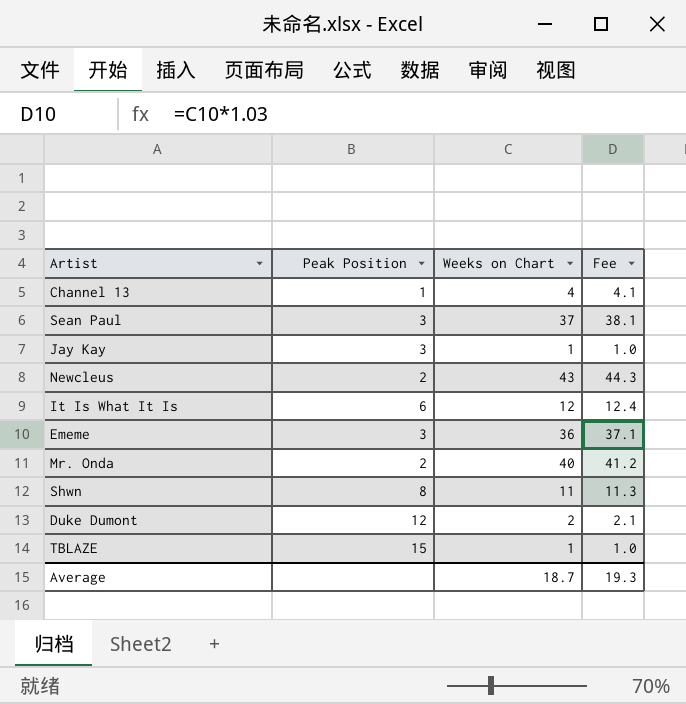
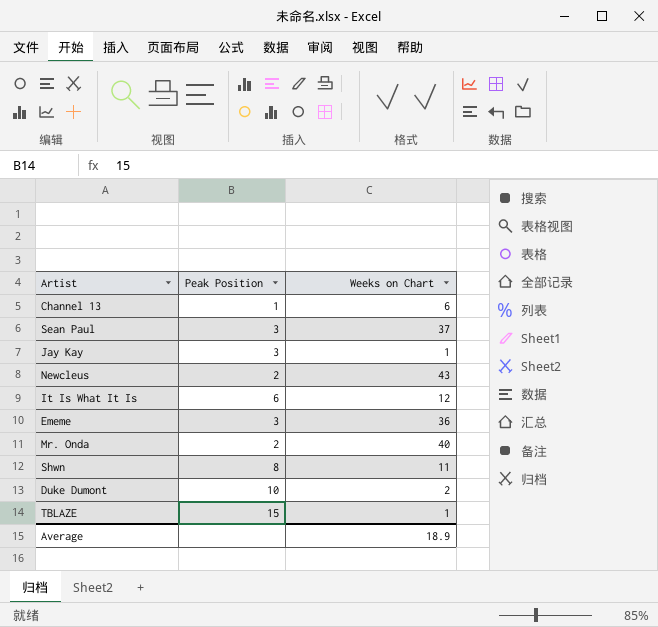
column Fee | formula: [Weeks on Chart] * 1.03 -> none
Channel 13 | Weeks on Chart: 4 -> 6
Duke Dumont | Peak Position: 12 -> 10
Average | Weeks on Chart: 18.7 -> 18.9

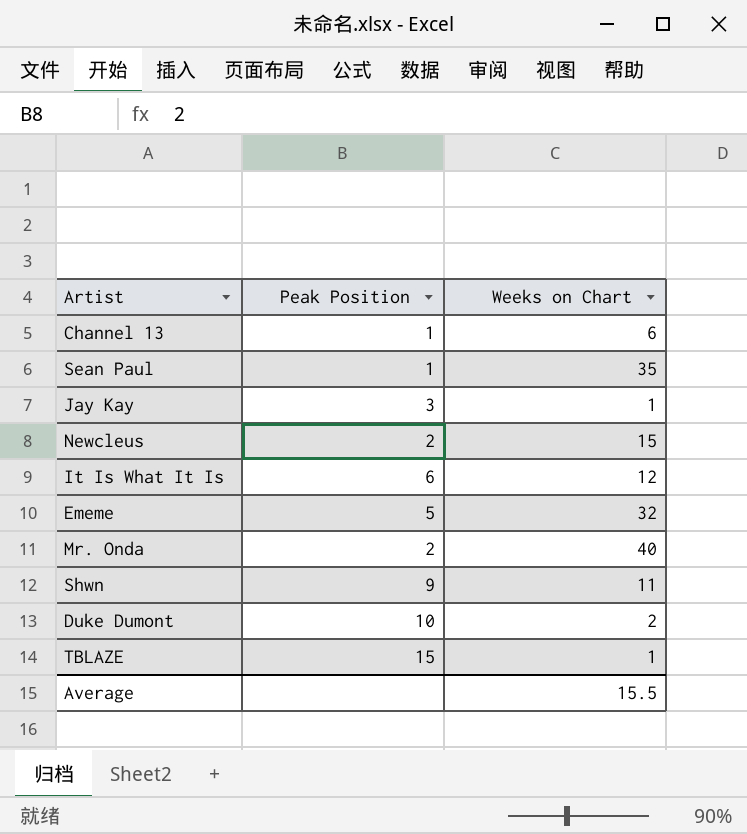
Sean Paul | Peak Position: 3 -> 1
Sean Paul | Weeks on Chart: 37 -> 35
Newcleus | Weeks on Chart: 43 -> 15
Ememe | Peak Position: 3 -> 5
Ememe | Weeks on Chart: 36 -> 32
Shwn | Peak Position: 8 -> 9
Average | Weeks on Chart: 18.9 -> 15.5

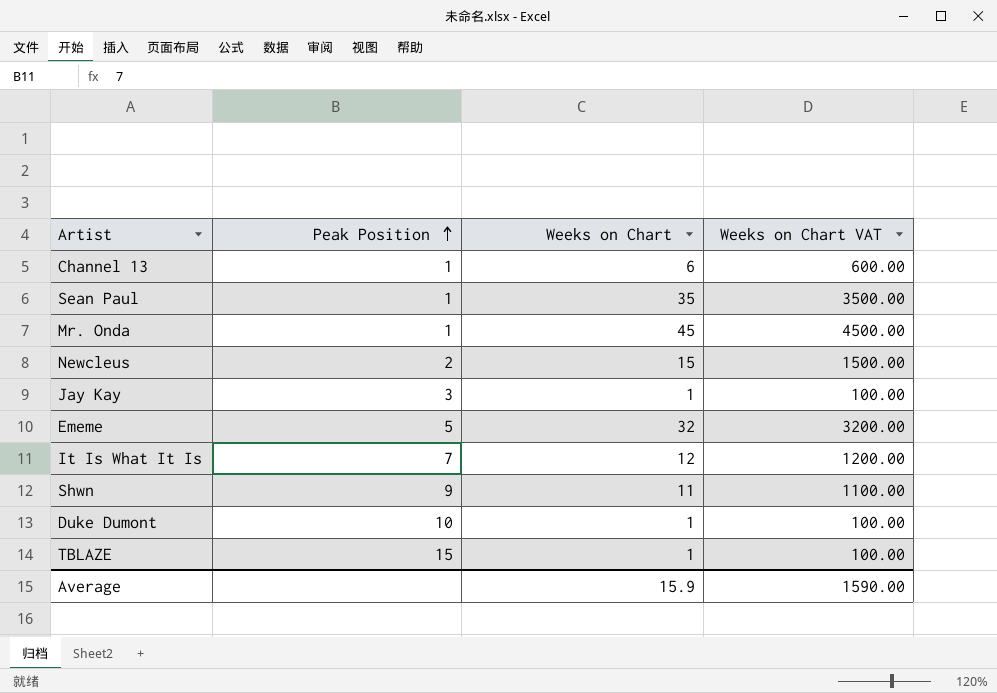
row order: none -> Peak Position ascending
column Weeks on Chart VAT | formula: none -> [Weeks on Chart] * 100
Mr. Onda | Peak Position: 2 -> 1
Mr. Onda | Weeks on Chart: 40 -> 45
It Is What It Is | Peak Position: 6 -> 7
Duke Dumont | Weeks on Chart: 2 -> 1
Average | Weeks on Chart: 15.5 -> 15.9

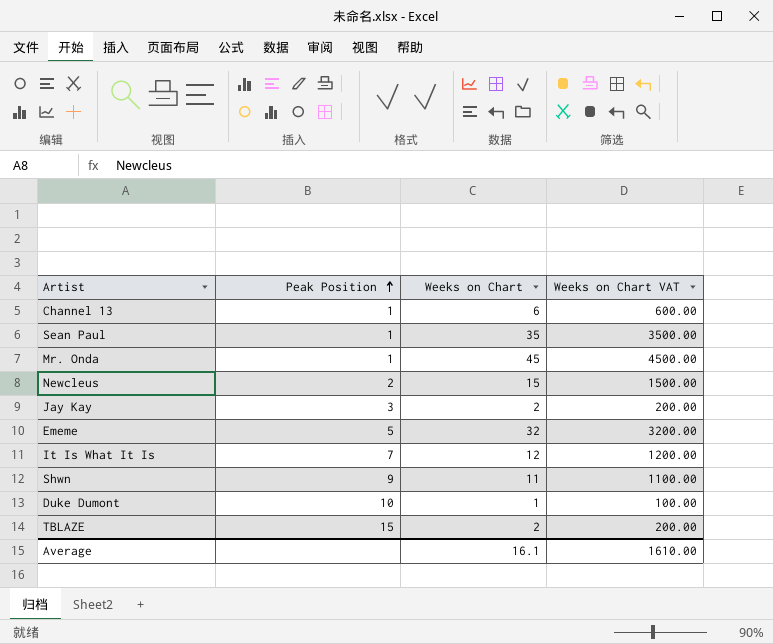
Jay Kay | Weeks on Chart: 1 -> 2
Jay Kay | Weeks on Chart VAT: 100.00 -> 200.00
TBLAZE | Weeks on Chart: 1 -> 2
TBLAZE | Weeks on Chart VAT: 100.00 -> 200.00
Average | Weeks on Chart: 15.9 -> 16.1
Average | Weeks on Chart VAT: 1590.00 -> 1610.00

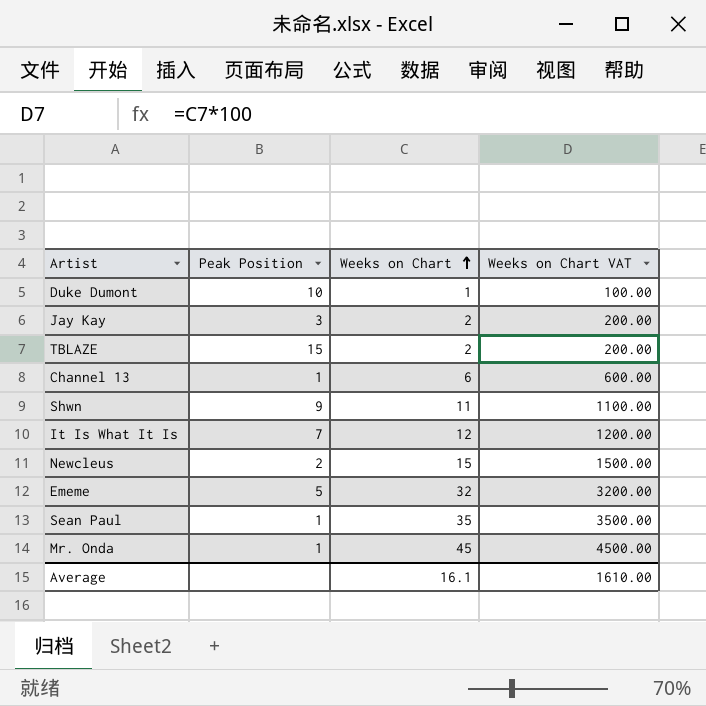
row order: Peak Position ascending -> Weeks on Chart ascending

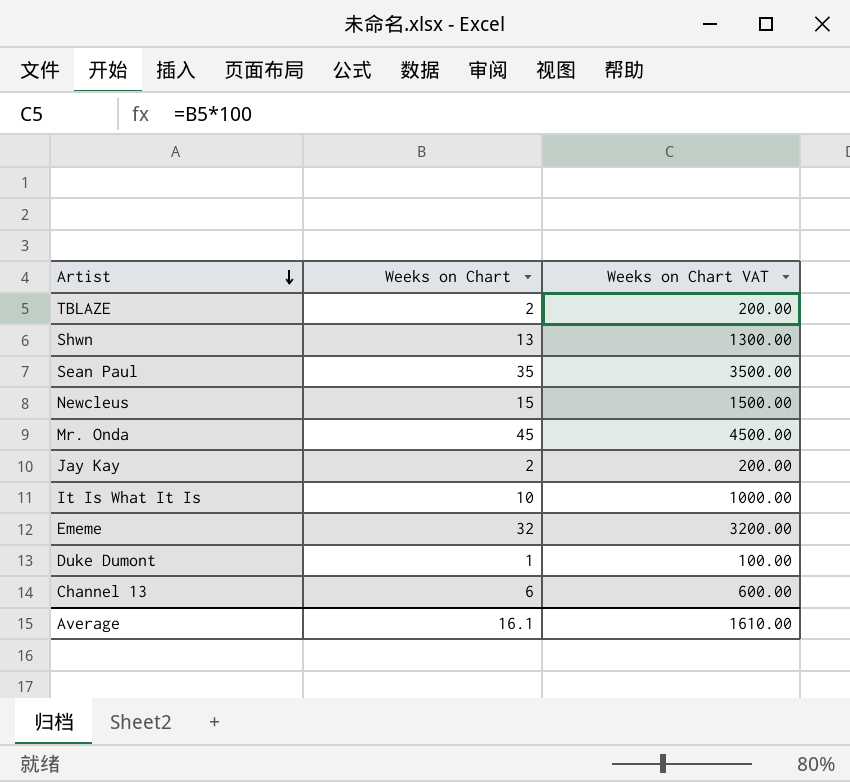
row order: Weeks on Chart ascending -> Artist descending
column Peak Position | position: 2 -> none
Shwn | Weeks on Chart: 11 -> 13
Shwn | Weeks on Chart VAT: 1100.00 -> 1300.00
It Is What It Is | Weeks on Chart: 12 -> 10
It Is What It Is | Weeks on Chart VAT: 1200.00 -> 1000.00

